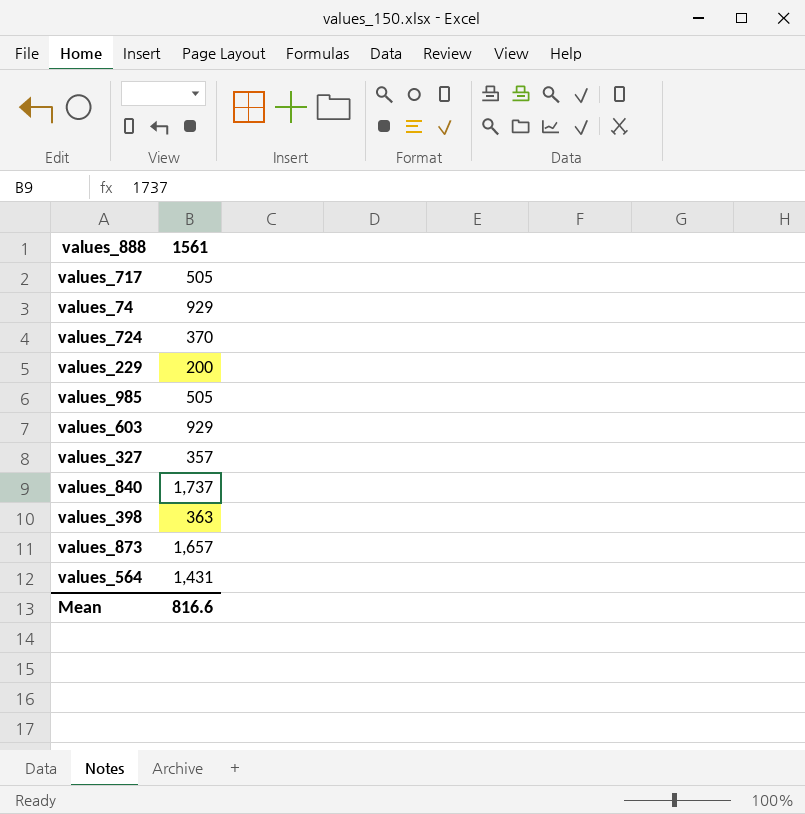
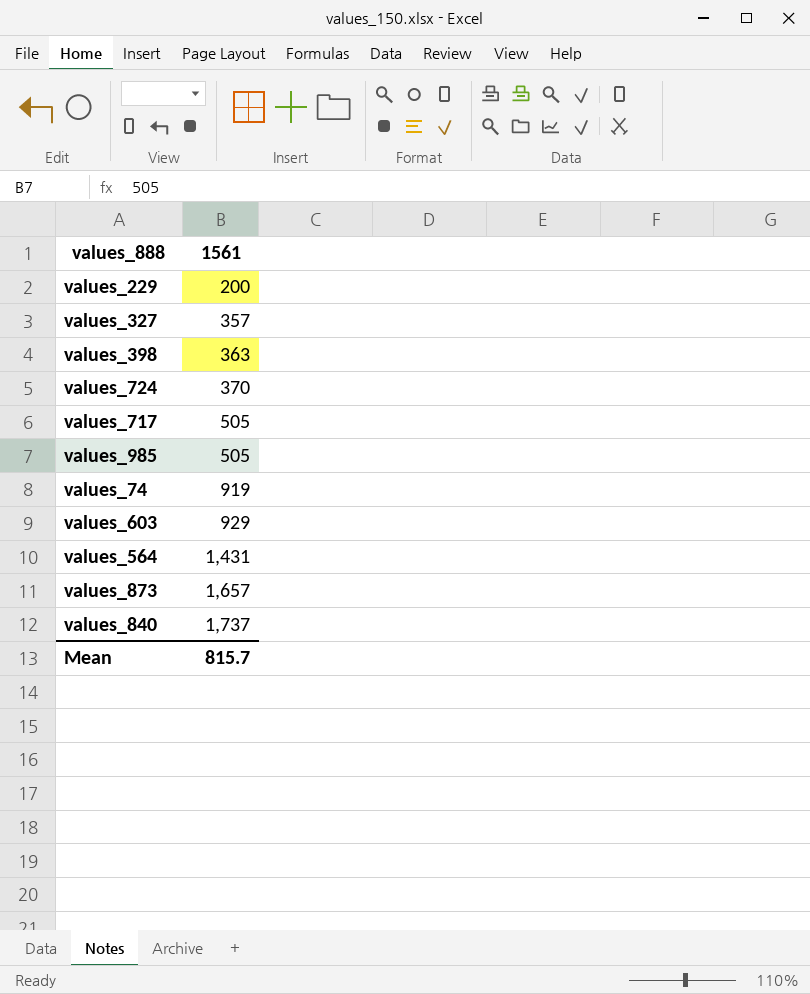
row order: none -> 1561 ascending
values_74 | 1561: 929 -> 919
Mean | 1561: 816.6 -> 815.7

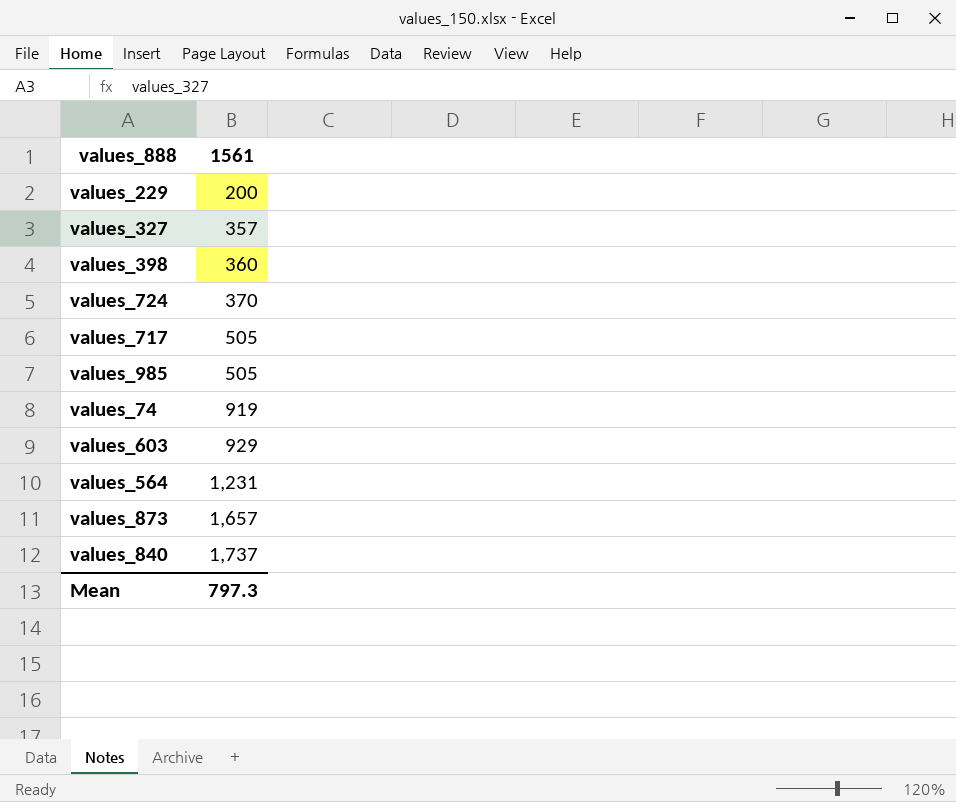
values_398 | 1561: 363 -> 360
values_564 | 1561: 1,431 -> 1,231
Mean | 1561: 815.7 -> 797.3

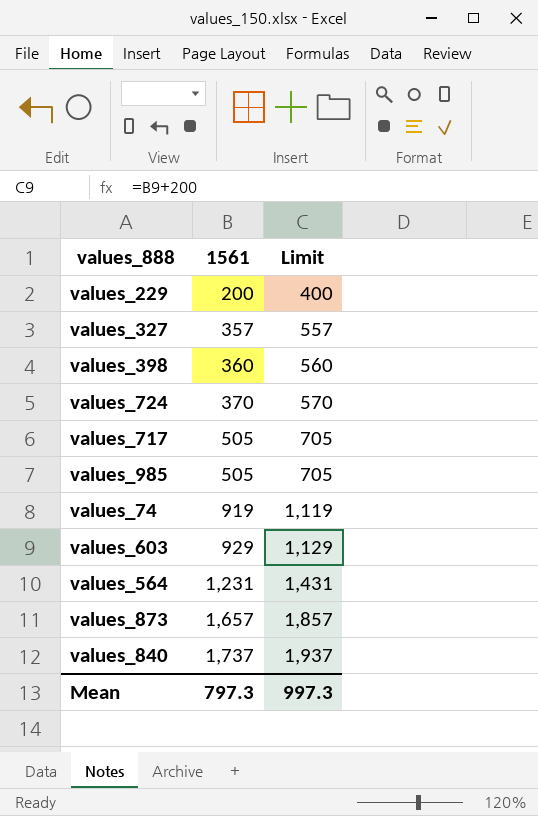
column Limit | formula: none -> [1561] + 200

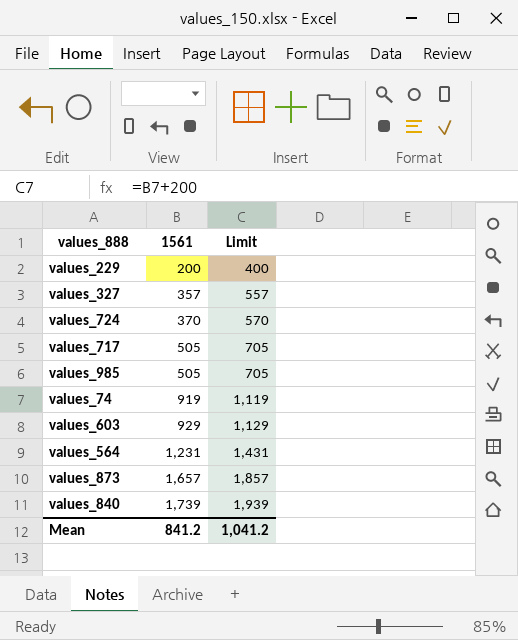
row values_398: 360 | 560 -> none
values_840 | 1561: 1,737 -> 1,739
values_840 | Limit: 1,937 -> 1,939
Mean | 1561: 797.3 -> 841.2
Mean | Limit: 997.3 -> 1,041.2

